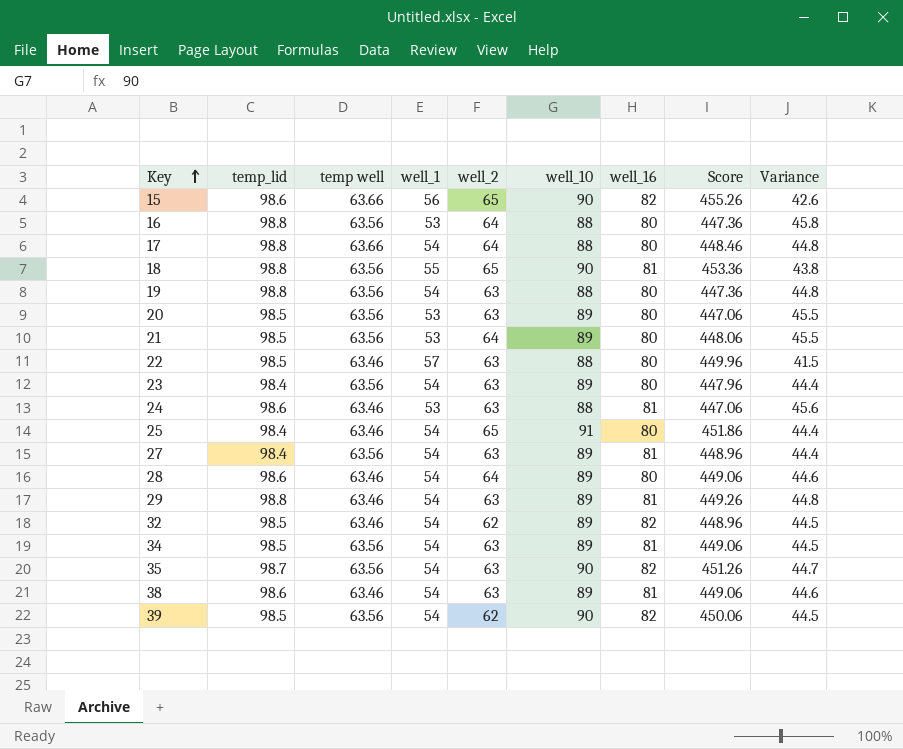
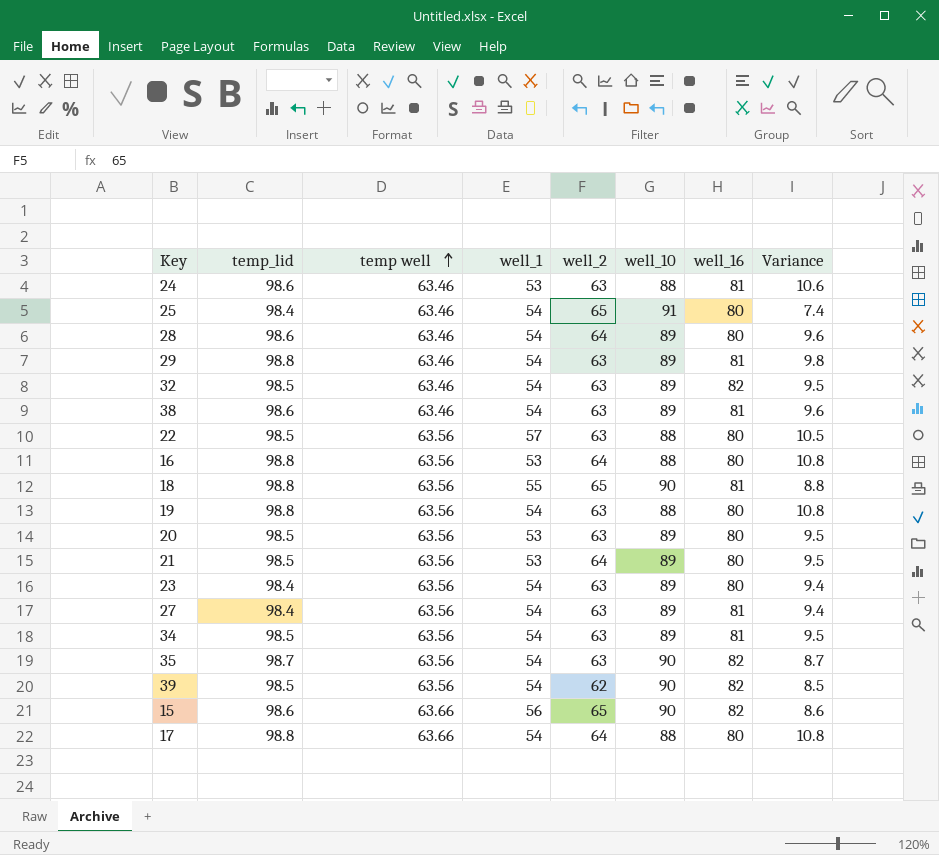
row order: Key ascending -> temp well ascending
column Score | formula: [temp_lid] + [temp well] + [well_1] + [well_2] + [well_10] + [well_16] -> none
column Variance | formula: [temp_lid] - [well_1] -> [temp_lid] - [well_10]
32 | well_2: 62 -> 63
22 | temp well: 63.46 -> 63.56

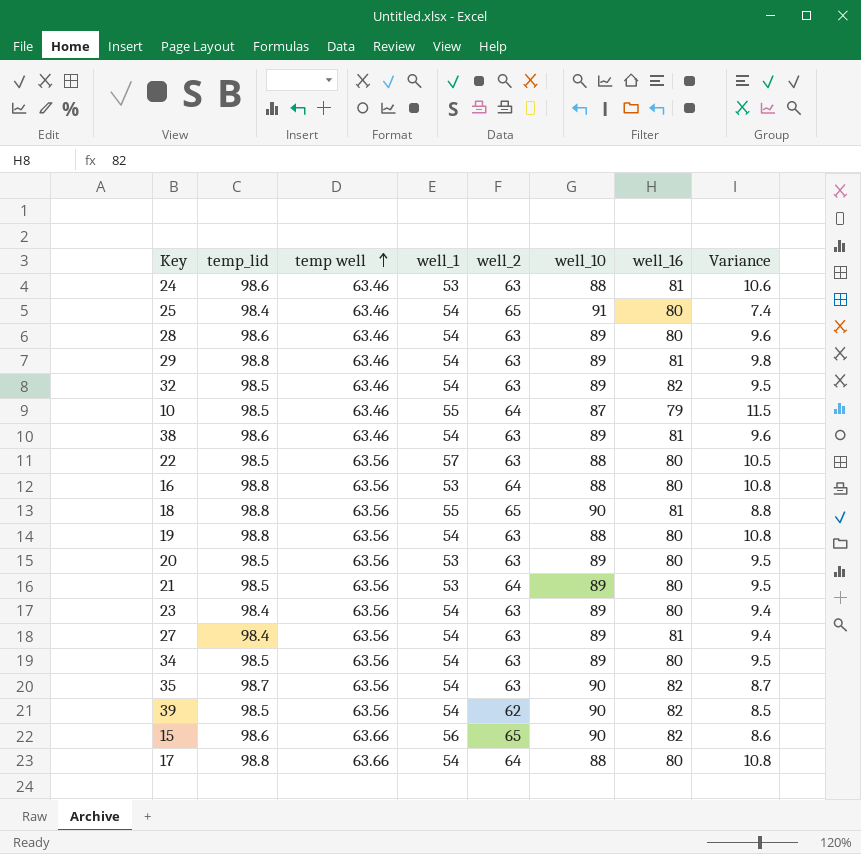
28 | well_2: 64 -> 63
row 10: none -> 98.5 | 63.46 | 55 | 64 | 87 | 79 | 11.5
34 | well_16: 81 -> 80

